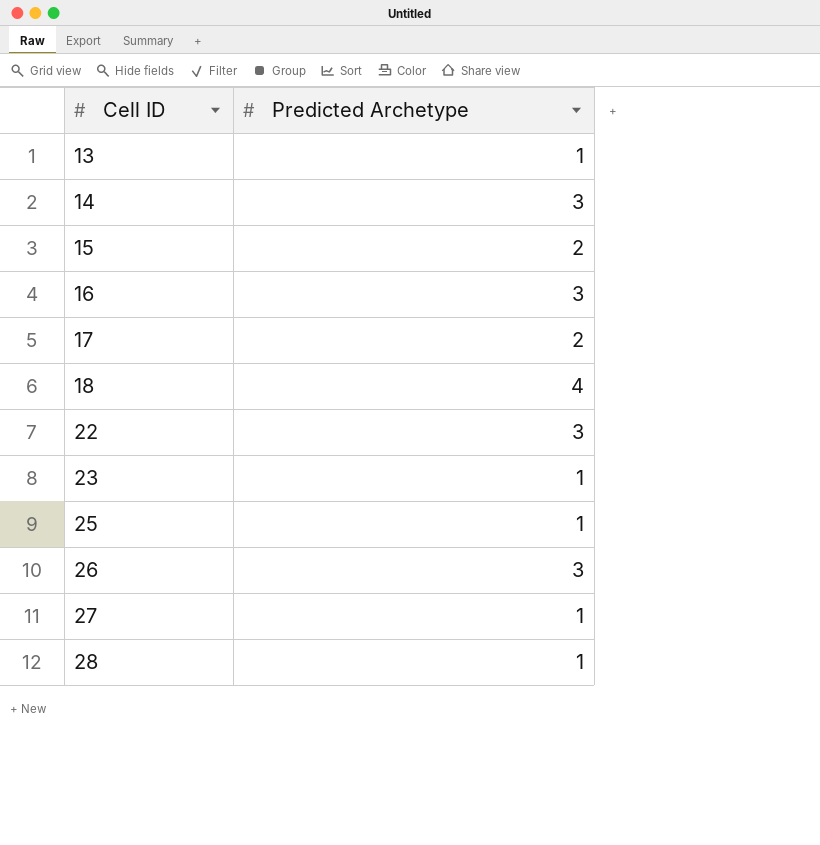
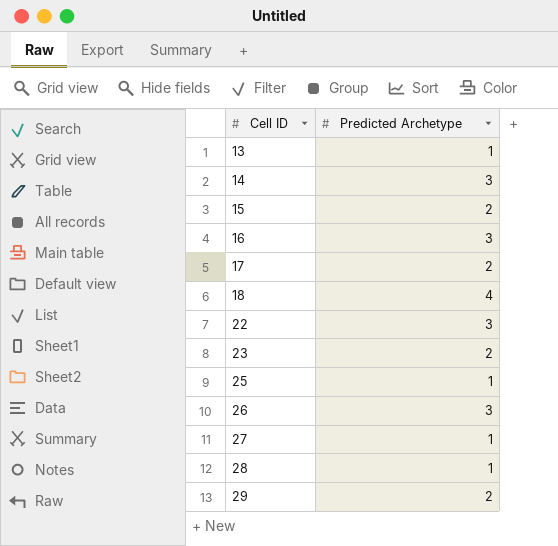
23 | Predicted Archetype: 1 -> 2
row 29: none -> 2

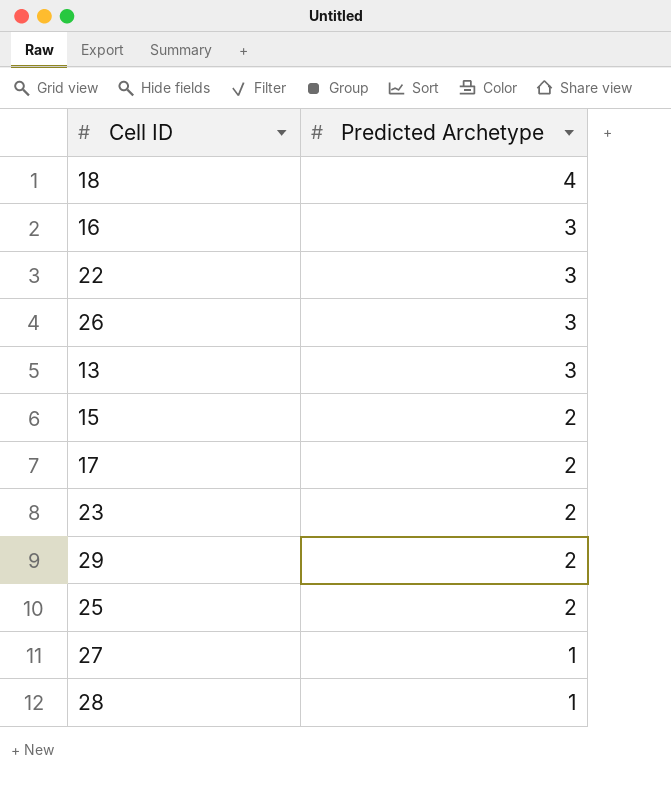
row order: Cell ID ascending -> Predicted Archetype descending
row 14: 3 -> none
13 | Predicted Archetype: 1 -> 3
25 | Predicted Archetype: 1 -> 2

